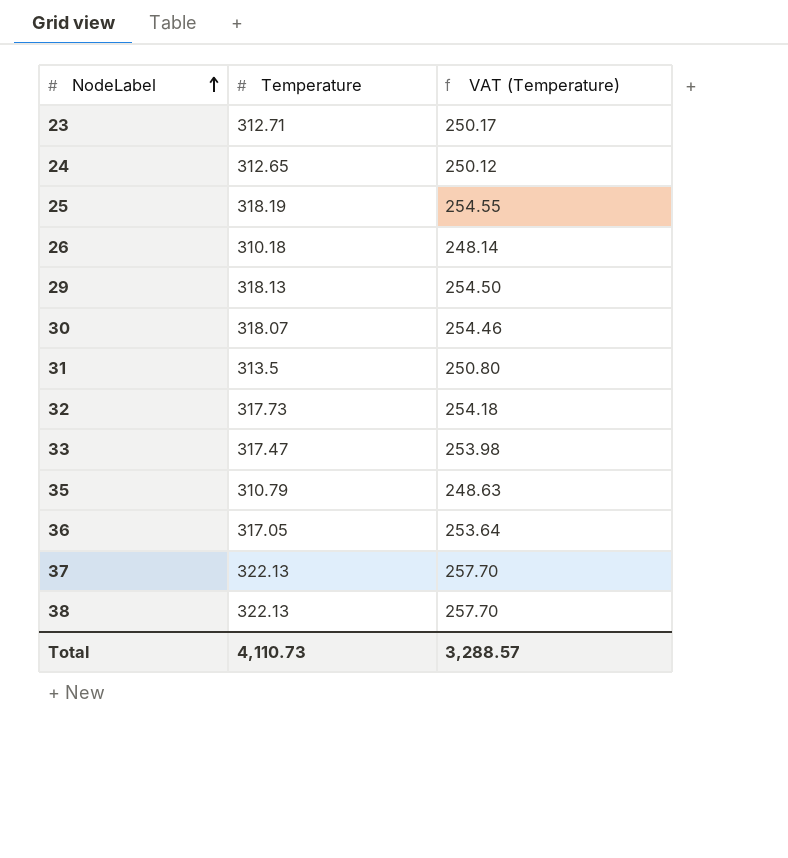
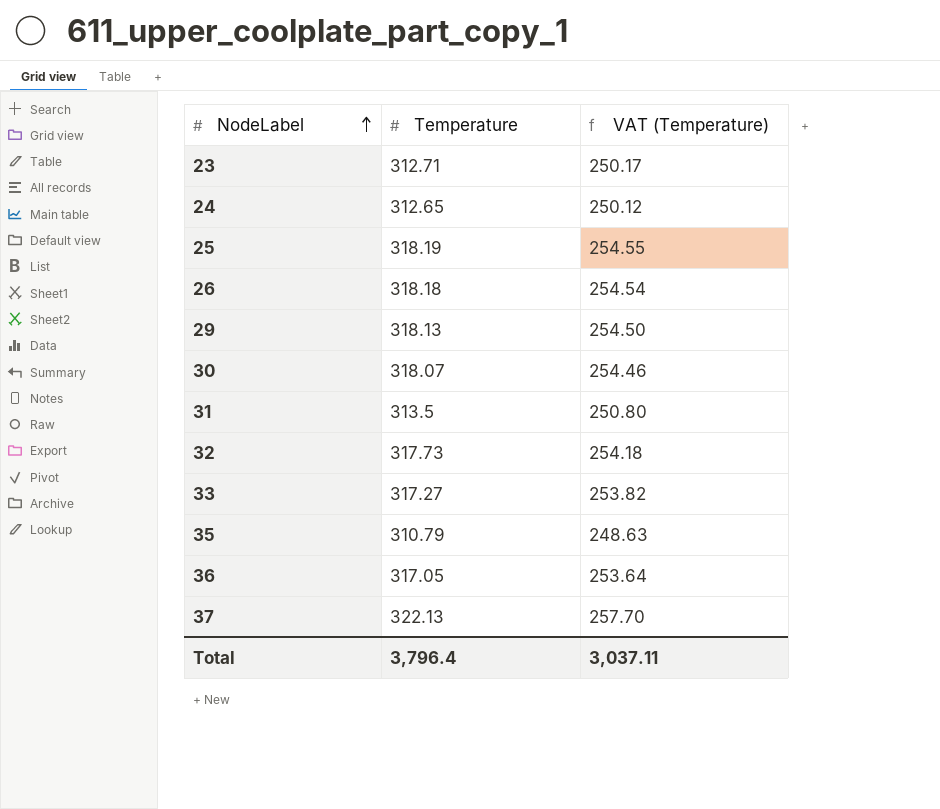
row 38: 322.13 | 257.70 -> none
26 | Temperature: 310.18 -> 318.18
26 | VAT (Temperature): 248.14 -> 254.54
33 | Temperature: 317.47 -> 317.27
33 | VAT (Temperature): 253.98 -> 253.82
Total | Temperature: 4,110.73 -> 3,796.4
Total | VAT (Temperature): 3,288.57 -> 3,037.11

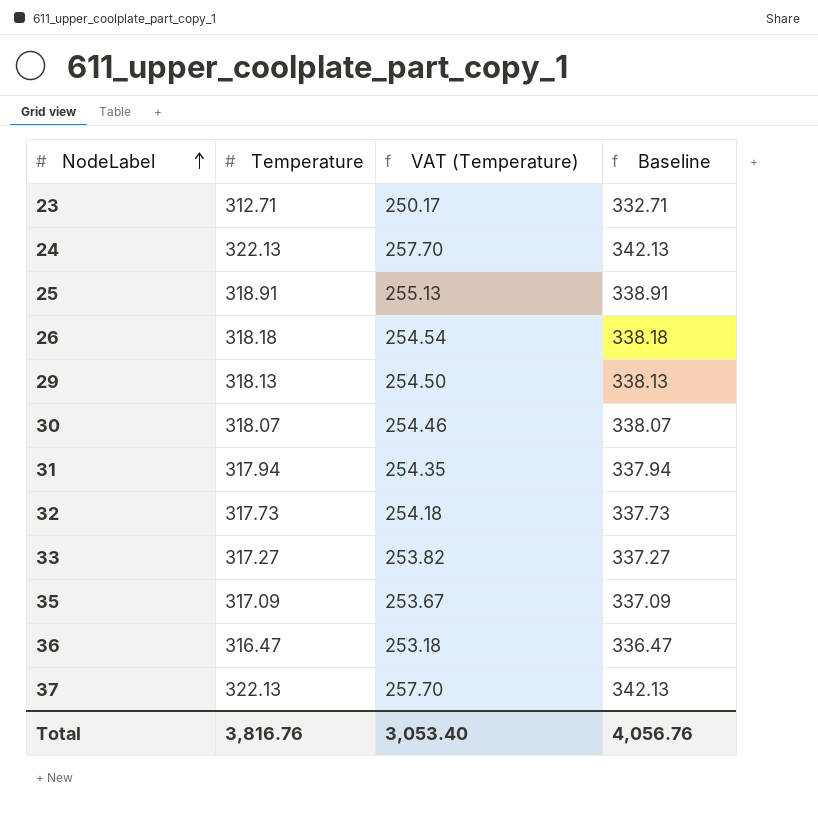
column Baseline | formula: none -> [Temperature] + 20
24 | Temperature: 312.65 -> 322.13
24 | VAT (Temperature): 250.12 -> 257.70
25 | Temperature: 318.19 -> 318.91
25 | VAT (Temperature): 254.55 -> 255.13
31 | Temperature: 313.5 -> 317.94
31 | VAT (Temperature): 250.80 -> 254.35
35 | Temperature: 310.79 -> 317.09
35 | VAT (Temperature): 248.63 -> 253.67
36 | Temperature: 317.05 -> 316.47
36 | VAT (Temperature): 253.64 -> 253.18
Total | Temperature: 3,796.4 -> 3,816.76
Total | VAT (Temperature): 3,037.11 -> 3,053.40

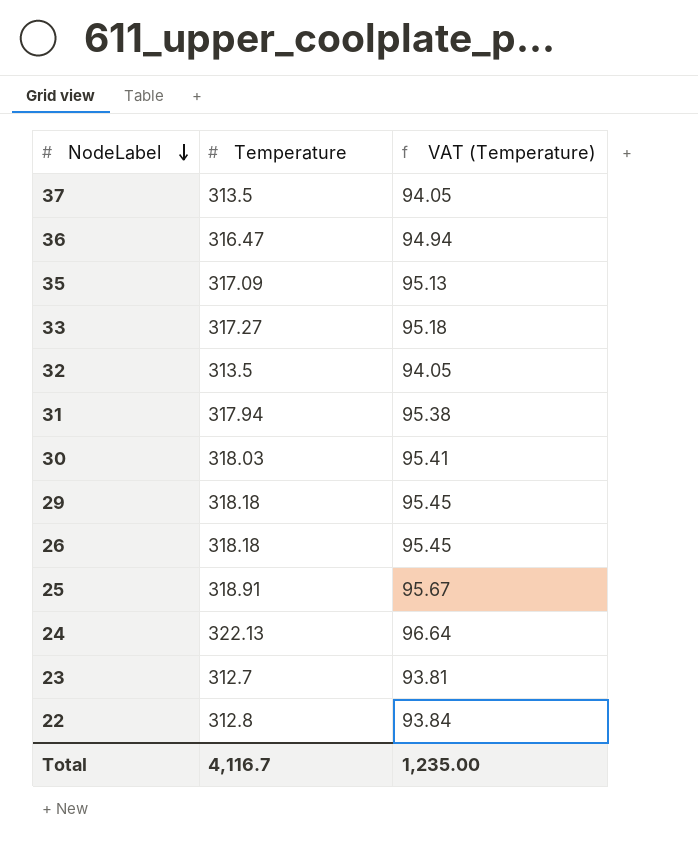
row order: NodeLabel ascending -> NodeLabel descending
column Baseline | formula: [Temperature] + 20 -> none
column VAT (Temperature) | formula: [Temperature] * 0.8 -> [Temperature] * 0.3
37 | Temperature: 322.13 -> 313.5
32 | Temperature: 317.73 -> 313.5
30 | Temperature: 318.07 -> 318.03
29 | Temperature: 318.13 -> 318.18
23 | Temperature: 312.71 -> 312.7
row 22: none -> 312.8 | 93.84
Total | Temperature: 3,816.76 -> 4,116.7
Total | VAT (Temperature): 3,053.40 -> 1,235.00

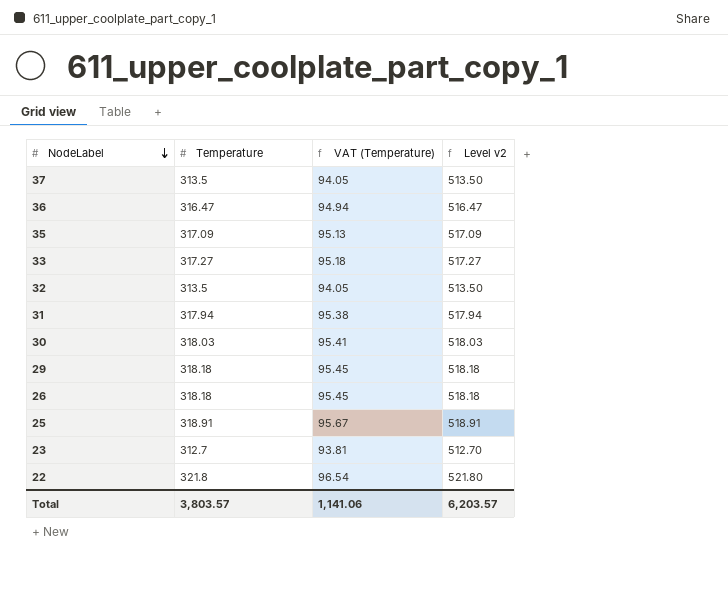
column Level v2 | formula: none -> [Temperature] + 200
row 24: 322.13 | 96.64 -> none
22 | Temperature: 312.8 -> 321.8
22 | VAT (Temperature): 93.84 -> 96.54
Total | Temperature: 4,116.7 -> 3,803.57
Total | VAT (Temperature): 1,235.00 -> 1,141.06

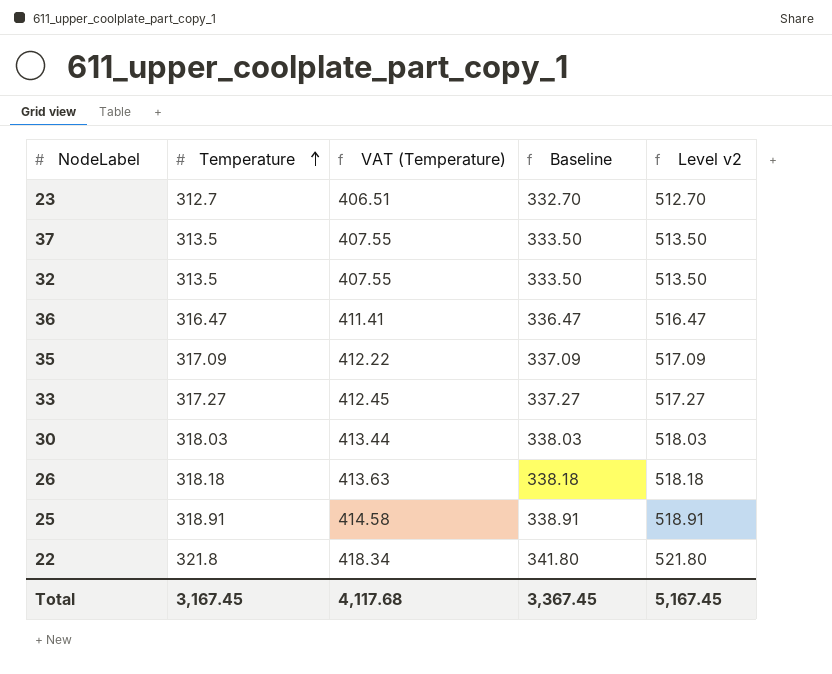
row order: NodeLabel descending -> Temperature ascending
column VAT (Temperature) | formula: [Temperature] * 0.3 -> [Temperature] * 1.3
column Baseline | formula: none -> [Temperature] + 20
row 31: 317.94 | 95.38 | 517.94 -> none
row 29: 318.18 | 95.45 | 518.18 -> none
Total | Temperature: 3,803.57 -> 3,167.45
Total | VAT (Temperature): 1,141.06 -> 4,117.68
Total | Level v2: 6,203.57 -> 5,167.45

